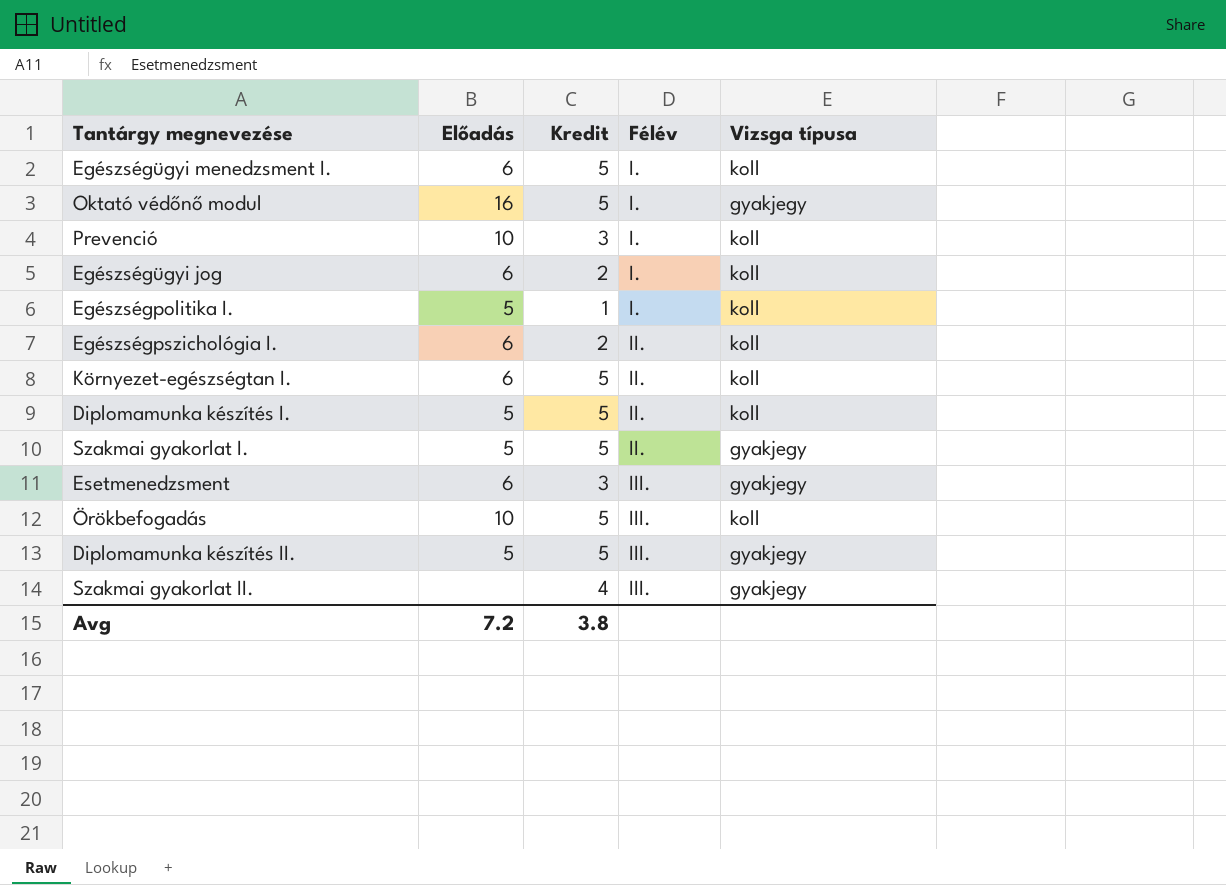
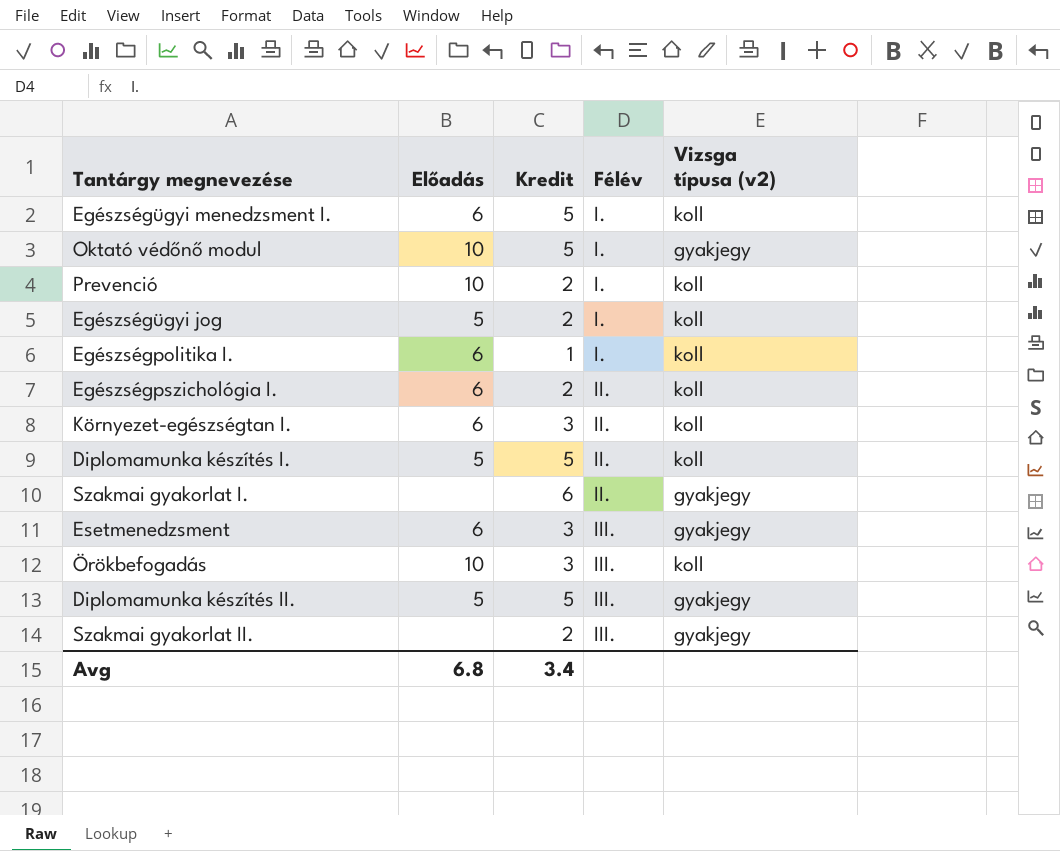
column name: Vizsga típusa -> Vizsga típusa (v2)
Oktató védőnő modul | Előadás: 16 -> 10
Prevenció | Kredit: 3 -> 2
Egészségügyi jog | Előadás: 6 -> 5
Egészségpolitika I. | Előadás: 5 -> 6
Környezet-egészségtan I. | Kredit: 5 -> 3
Szakmai gyakorlat I. | Előadás: 5 -> none
Szakmai gyakorlat I. | Kredit: 5 -> 6
Örökbefogadás | Kredit: 5 -> 3
Szakmai gyakorlat II. | Kredit: 4 -> 2
Avg | Előadás: 7.2 -> 6.8
Avg | Kredit: 3.8 -> 3.4

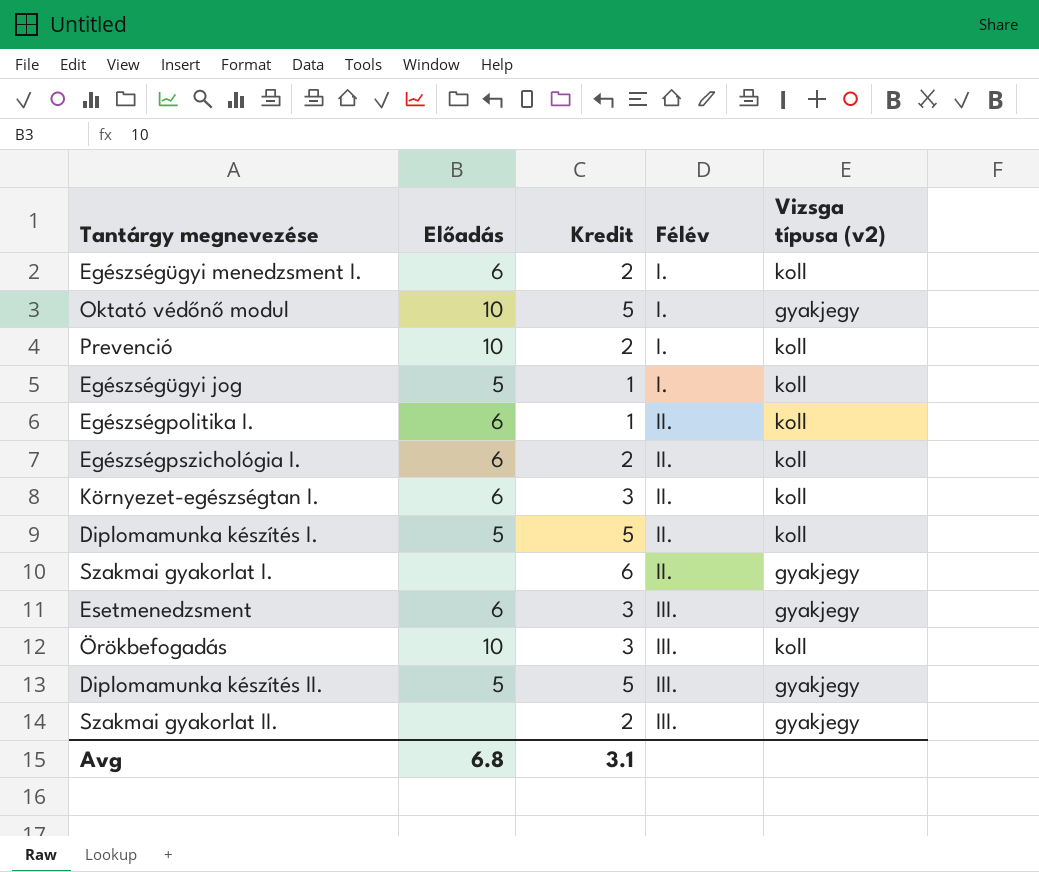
Egészségügyi menedzsment I. | Kredit: 5 -> 2
Egészségügyi jog | Kredit: 2 -> 1
Egészségpolitika I. | Félév: I. -> II.
Avg | Kredit: 3.4 -> 3.1

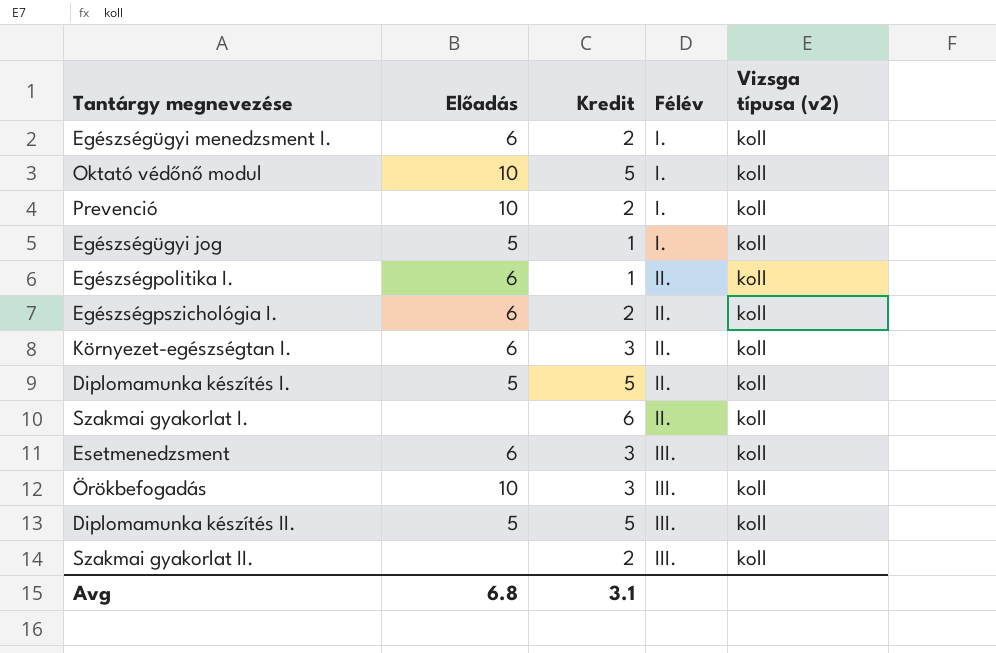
Oktató védőnő modul | Vizsga típusa (v2): gyakjegy -> koll
Szakmai gyakorlat I. | Vizsga típusa (v2): gyakjegy -> koll
Esetmenedzsment | Vizsga típusa (v2): gyakjegy -> koll
Diplomamunka készítés II. | Vizsga típusa (v2): gyakjegy -> koll
Szakmai gyakorlat II. | Vizsga típusa (v2): gyakjegy -> koll

